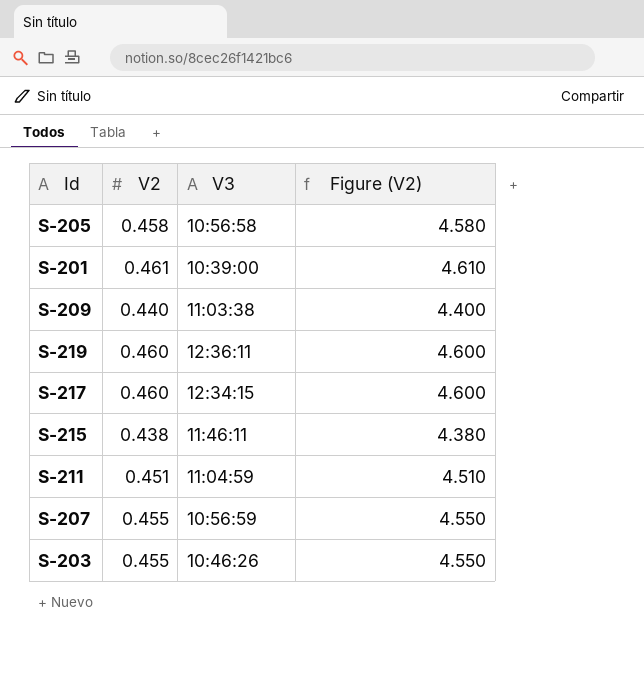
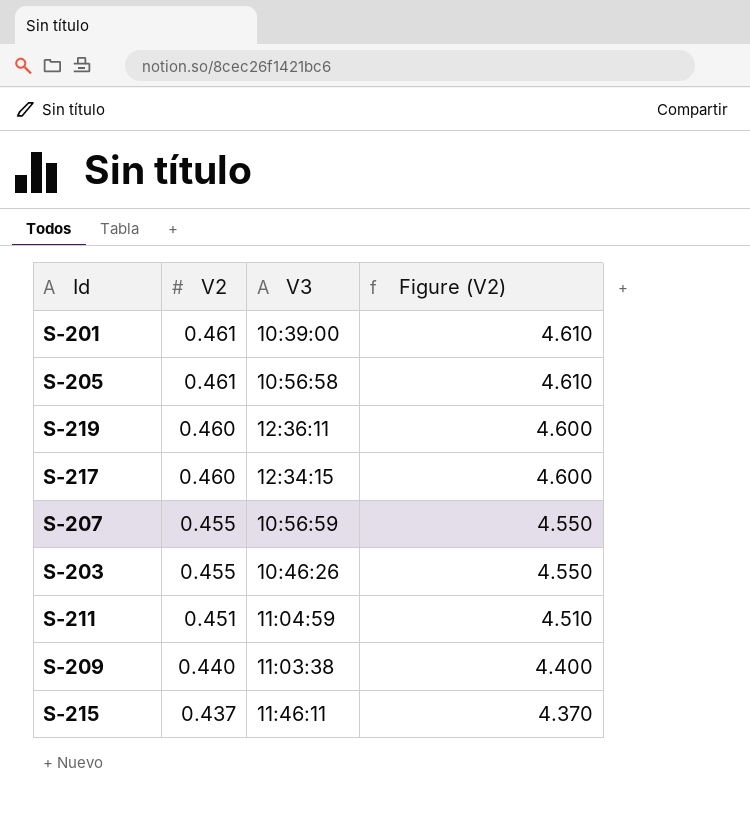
row order: none -> V2 descending
S-205 | V2: 0.458 -> 0.461
S-205 | Figure (V2): 4.580 -> 4.610
S-215 | V2: 0.438 -> 0.437
S-215 | Figure (V2): 4.380 -> 4.370

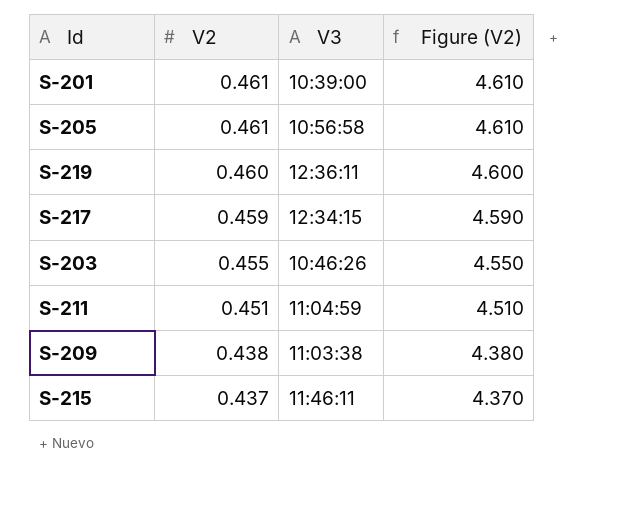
row S-207: 0.455 | 10:56:59 | 4.550 -> none
S-217 | V2: 0.460 -> 0.459
S-217 | Figure (V2): 4.600 -> 4.590
S-209 | V2: 0.440 -> 0.438
S-209 | Figure (V2): 4.400 -> 4.380

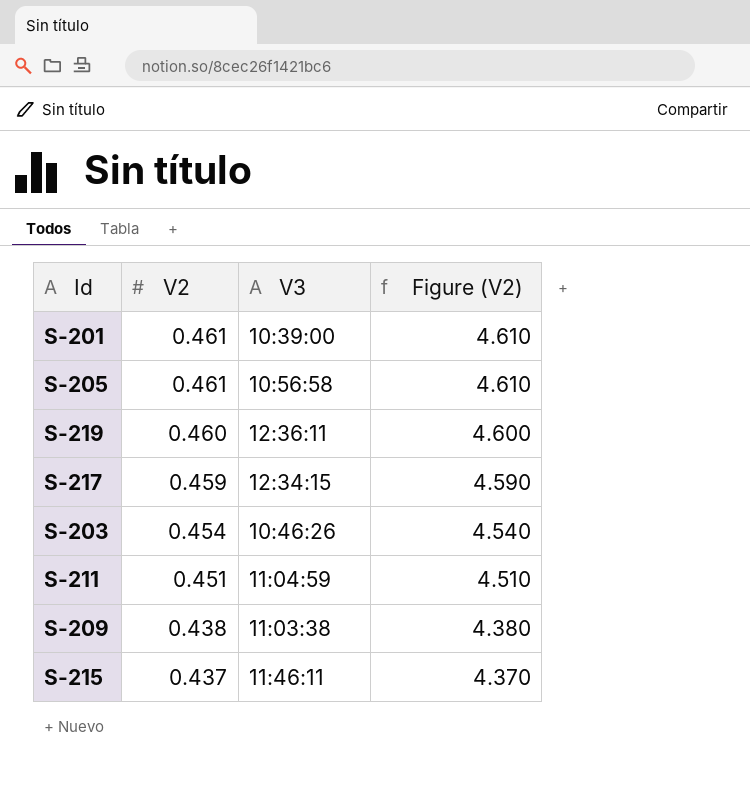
S-203 | V2: 0.455 -> 0.454
S-203 | Figure (V2): 4.550 -> 4.540

